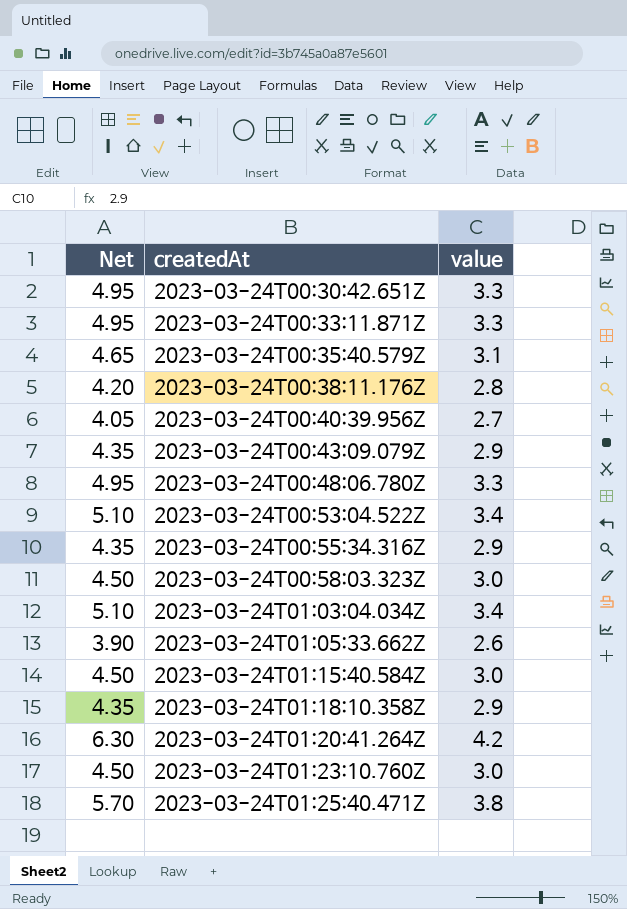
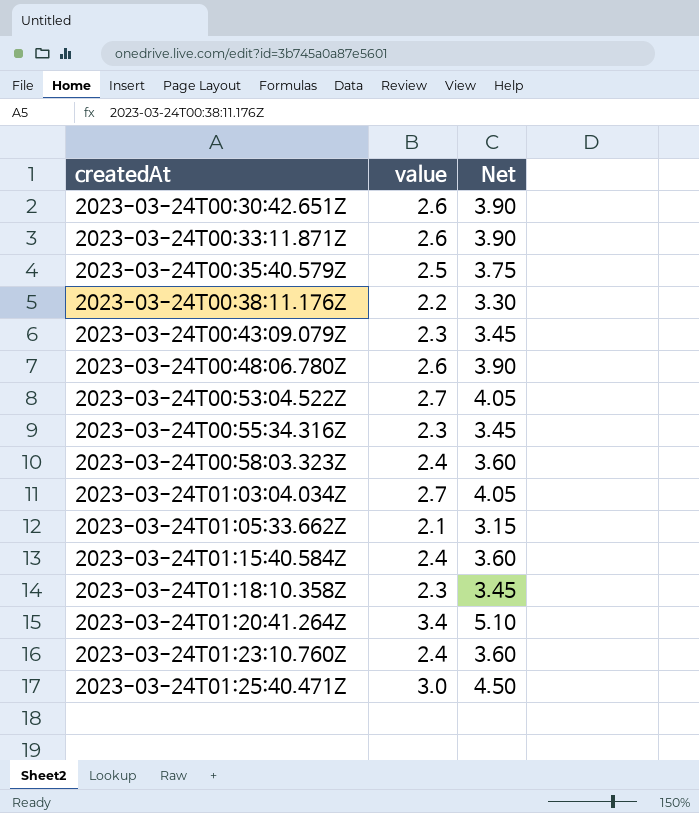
column Net | position: 1 -> 3
row 2023-03-24T00:40:39.956Z: 4.05 | 2.7 -> none
2023-03-24T00:30:42.651Z | value: 3.3 -> 2.6
2023-03-24T00:30:42.651Z | Net: 4.95 -> 3.90
2023-03-24T00:33:11.871Z | value: 3.3 -> 2.6
2023-03-24T00:33:11.871Z | Net: 4.95 -> 3.90
2023-03-24T00:35:40.579Z | value: 3.1 -> 2.5
2023-03-24T00:35:40.579Z | Net: 4.65 -> 3.75
2023-03-24T00:38:11.176Z | value: 2.8 -> 2.2
2023-03-24T00:38:11.176Z | Net: 4.20 -> 3.30
2023-03-24T00:43:09.079Z | value: 2.9 -> 2.3
2023-03-24T00:43:09.079Z | Net: 4.35 -> 3.45
2023-03-24T00:48:06.780Z | value: 3.3 -> 2.6
2023-03-24T00:48:06.780Z | Net: 4.95 -> 3.90
2023-03-24T00:53:04.522Z | value: 3.4 -> 2.7
2023-03-24T00:53:04.522Z | Net: 5.10 -> 4.05
2023-03-24T00:55:34.316Z | value: 2.9 -> 2.3
2023-03-24T00:55:34.316Z | Net: 4.35 -> 3.45
2023-03-24T00:58:03.323Z | value: 3.0 -> 2.4
2023-03-24T00:58:03.323Z | Net: 4.50 -> 3.60
2023-03-24T01:03:04.034Z | value: 3.4 -> 2.7
2023-03-24T01:03:04.034Z | Net: 5.10 -> 4.05
2023-03-24T01:05:33.662Z | value: 2.6 -> 2.1
2023-03-24T01:05:33.662Z | Net: 3.90 -> 3.15
2023-03-24T01:15:40.584Z | value: 3.0 -> 2.4
2023-03-24T01:15:40.584Z | Net: 4.50 -> 3.60
2023-03-24T01:18:10.358Z | value: 2.9 -> 2.3
2023-03-24T01:18:10.358Z | Net: 4.35 -> 3.45
2023-03-24T01:20:41.264Z | value: 4.2 -> 3.4
2023-03-24T01:20:41.264Z | Net: 6.30 -> 5.10
2023-03-24T01:23:10.760Z | value: 3.0 -> 2.4
2023-03-24T01:23:10.760Z | Net: 4.50 -> 3.60
2023-03-24T01:25:40.471Z | value: 3.8 -> 3.0
2023-03-24T01:25:40.471Z | Net: 5.70 -> 4.50

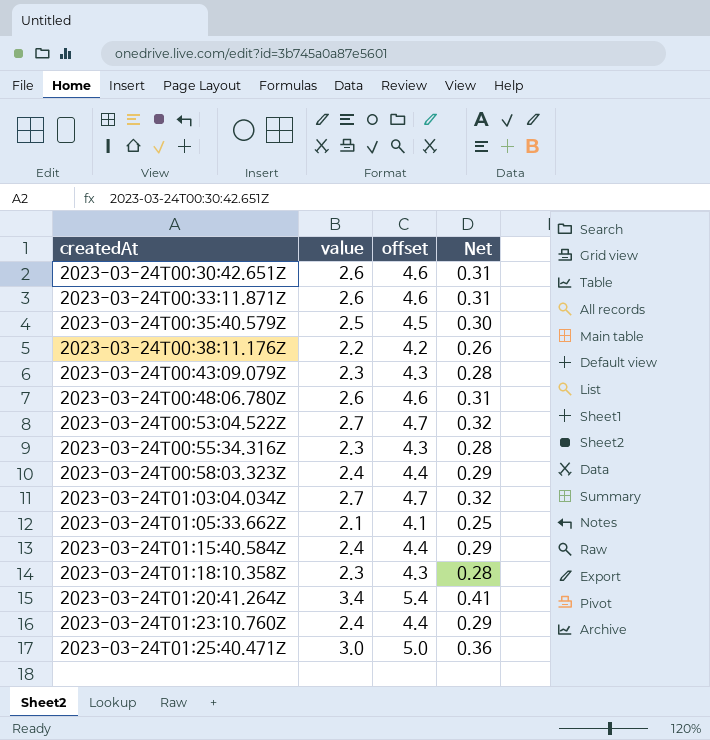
column offset | formula: none -> [value] + 2
column Net | formula: [value] * 1.5 -> [value] * 0.12

